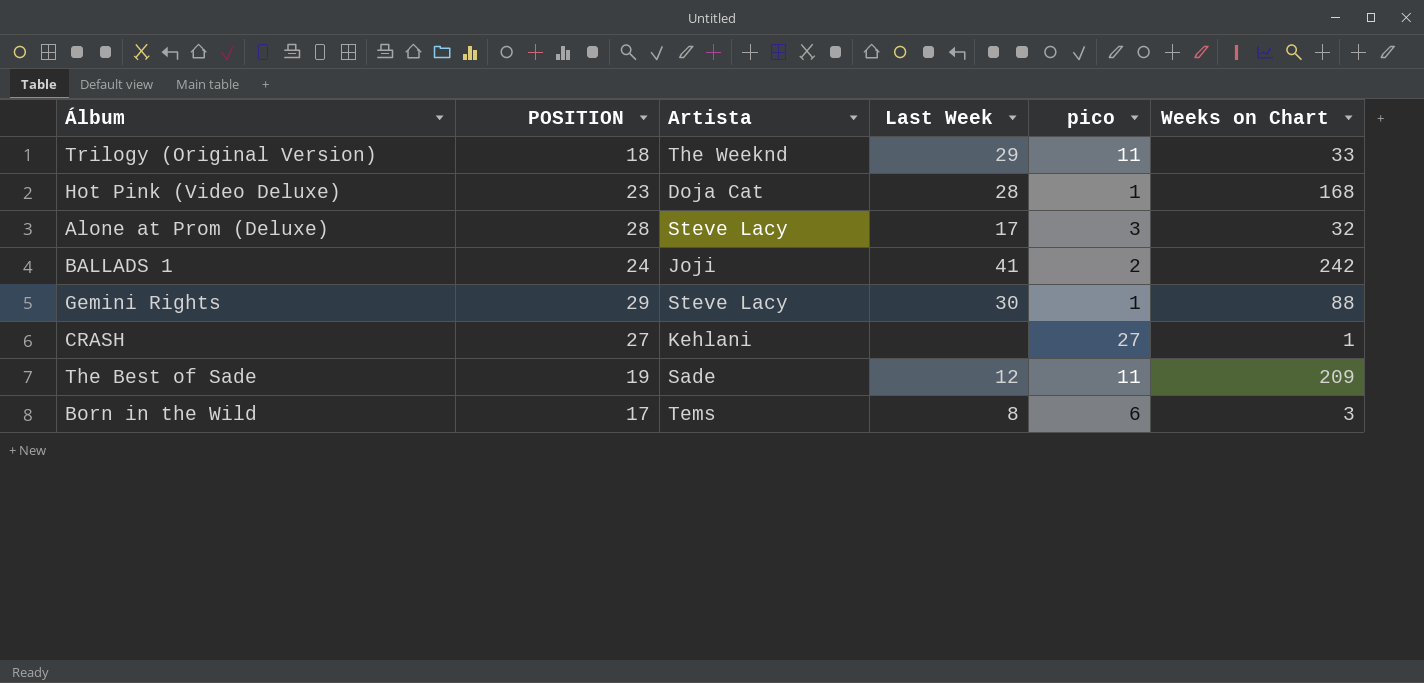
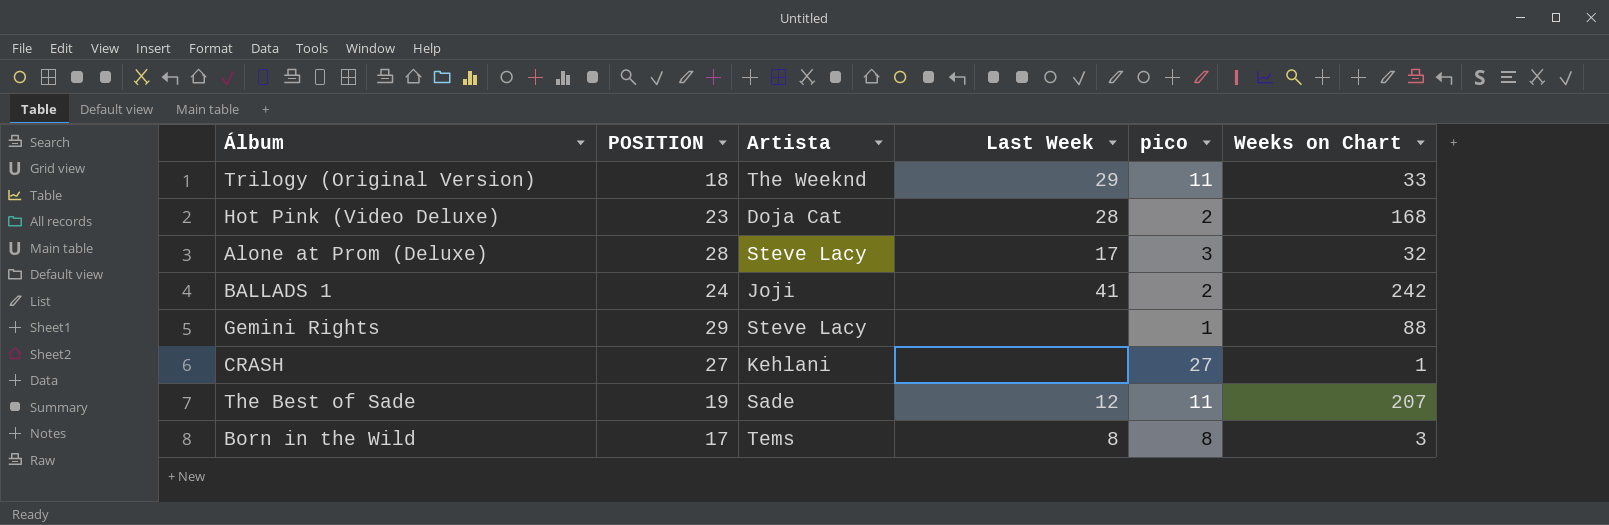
Hot Pink (Video Deluxe) | pico: 1 -> 2
Gemini Rights | Last Week: 30 -> none
The Best of Sade | Weeks on Chart: 209 -> 207
Born in the Wild | pico: 6 -> 8

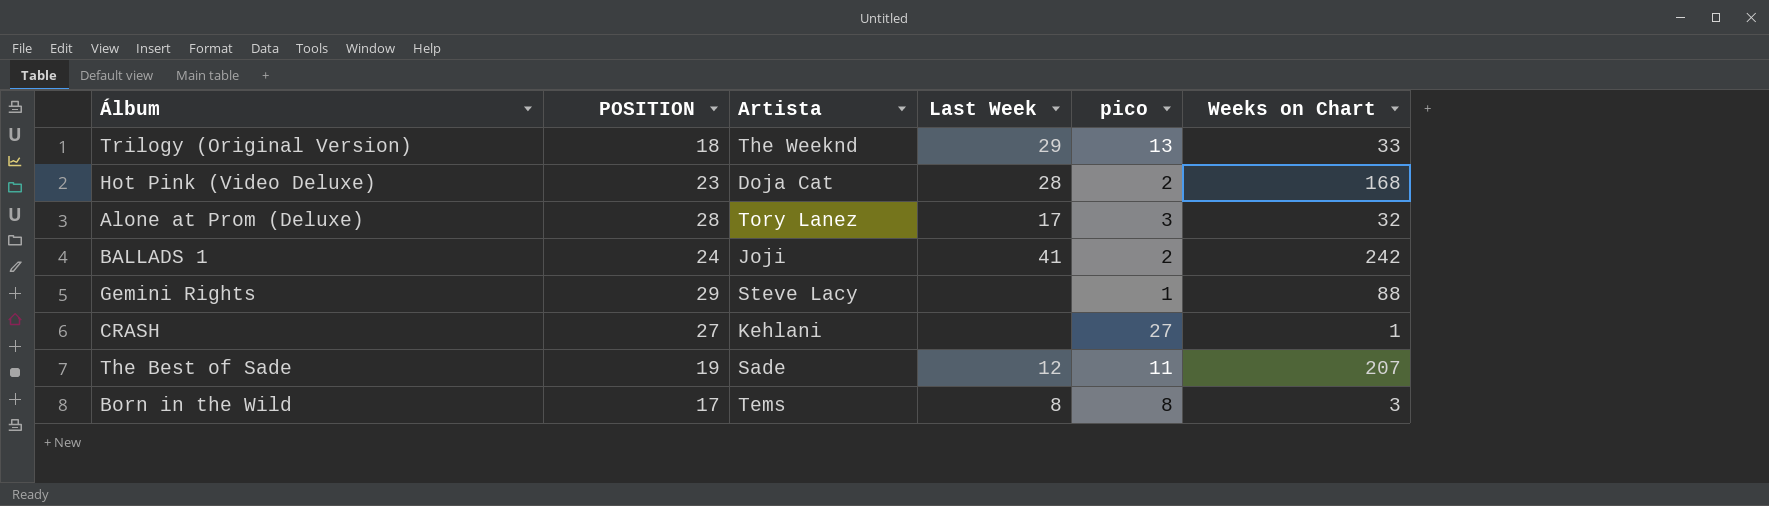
Trilogy (Original Version) | pico: 11 -> 13
Alone at Prom (Deluxe) | Artista: Steve Lacy -> Tory Lanez

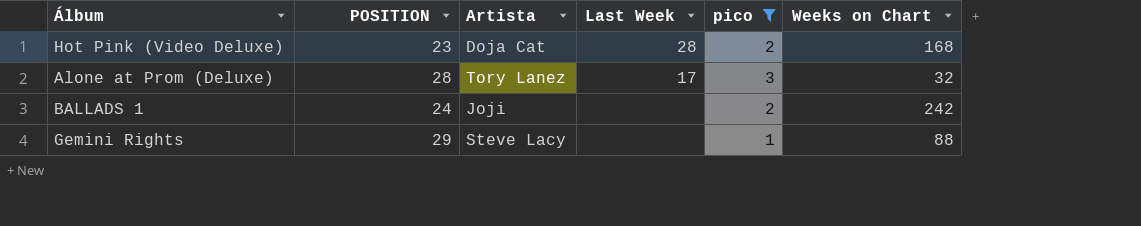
filter: none -> pico <= 3
BALLADS 1 | Last Week: 41 -> none

